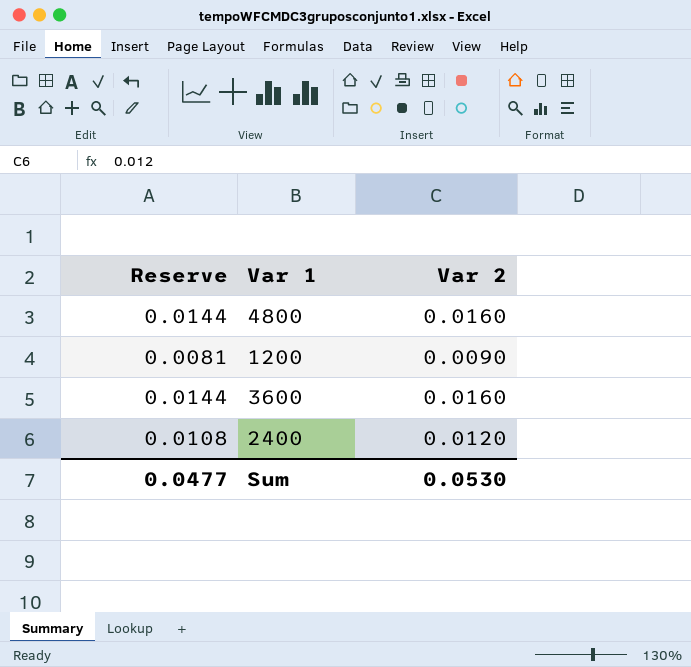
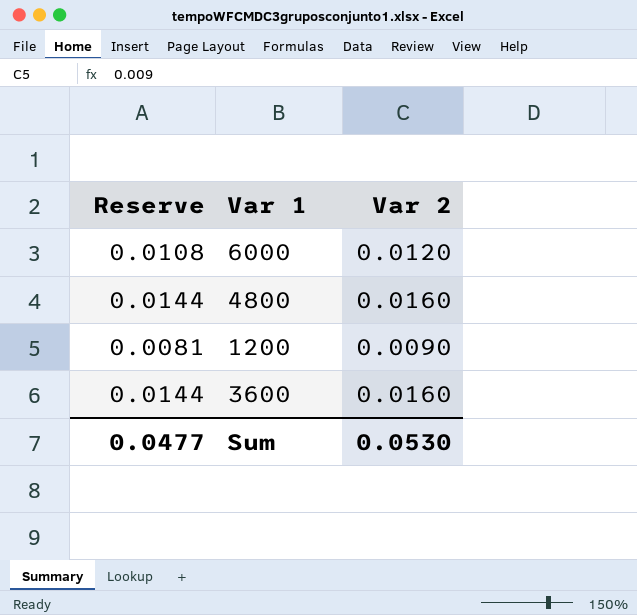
row 2400: 0.0108 | 0.0120 -> none
row 6000: none -> 0.0108 | 0.0120

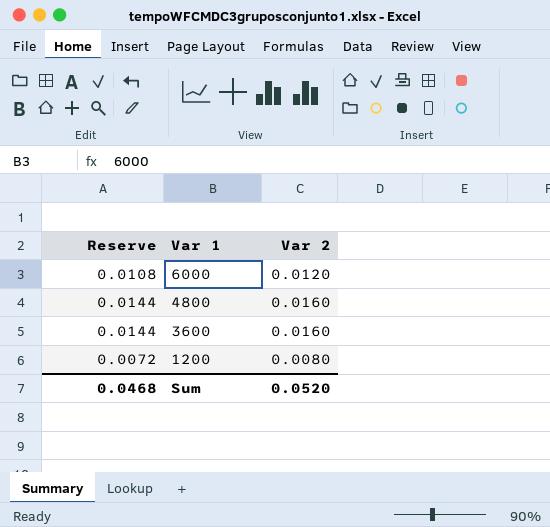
row order: none -> Var 1 descending
1200 | Reserve: 0.0081 -> 0.0072
1200 | Var 2: 0.0090 -> 0.0080
Sum | Reserve: 0.0477 -> 0.0468
Sum | Var 2: 0.0530 -> 0.0520

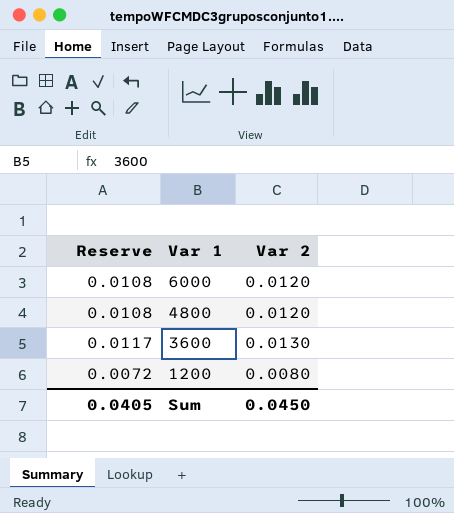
4800 | Reserve: 0.0144 -> 0.0108
4800 | Var 2: 0.0160 -> 0.0120
3600 | Reserve: 0.0144 -> 0.0117
3600 | Var 2: 0.0160 -> 0.0130
Sum | Reserve: 0.0468 -> 0.0405
Sum | Var 2: 0.0520 -> 0.0450

